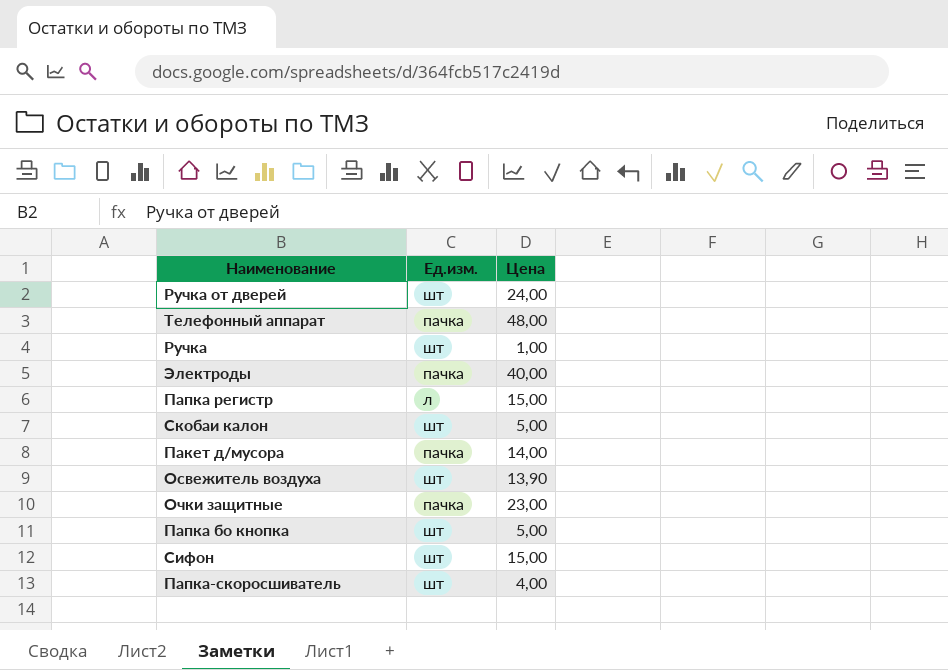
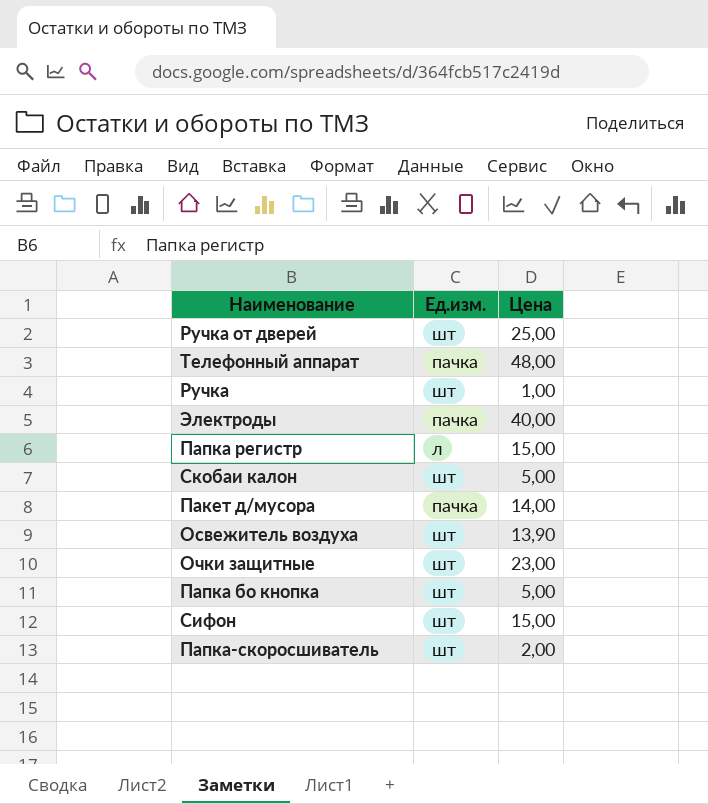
Ручка от дверей | Цена: 24,00 -> 25,00
Очки защитные | Ед.изм.: пачка -> шт
Папка-скоросшиватель | Цена: 4,00 -> 2,00

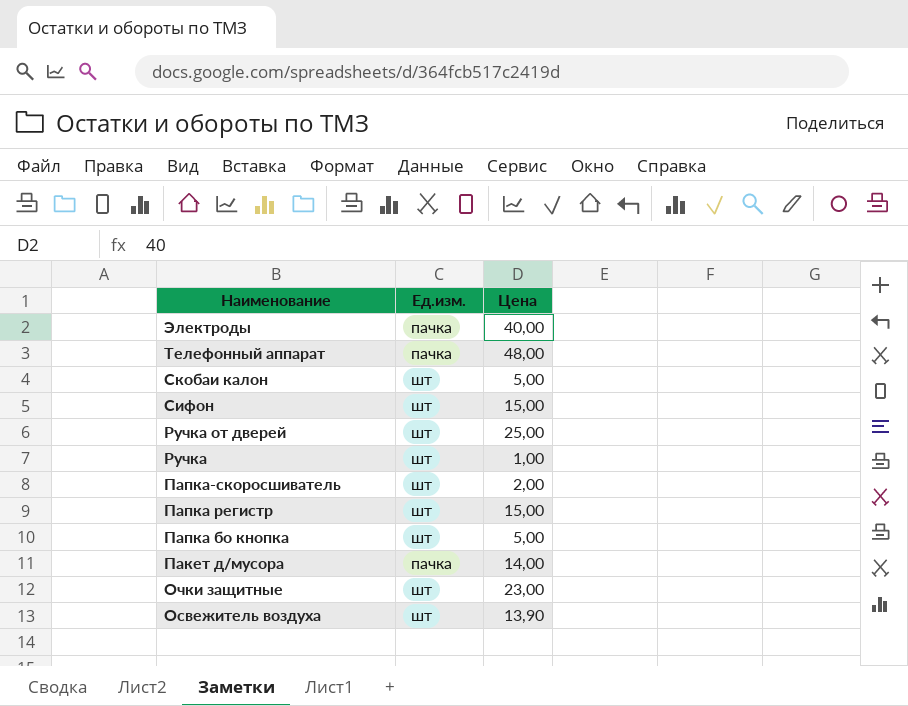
row order: none -> Наименование descending
Папка регистр | Ед.изм.: л -> шт

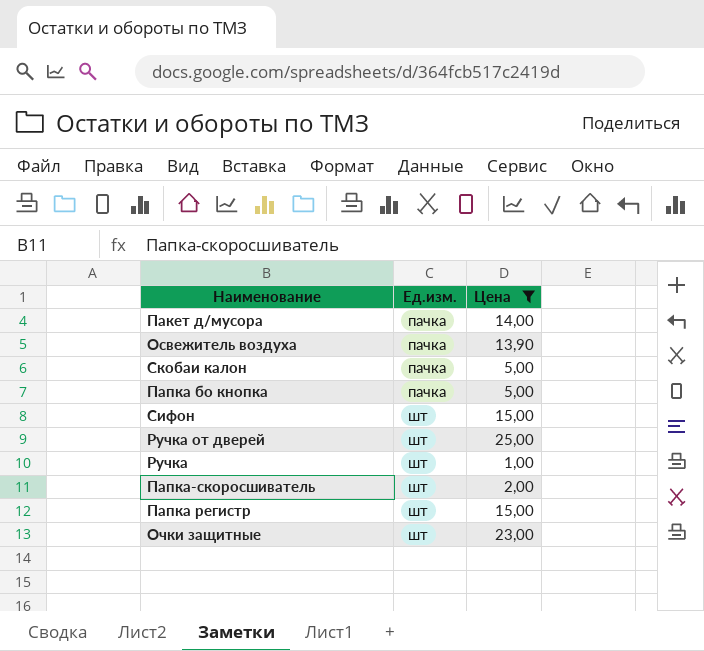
filter: none -> Цена <= 25,00
row order: Наименование descending -> Ед.изм. ascending
Освежитель воздуха | Ед.изм.: шт -> пачка
Скобаи калон | Ед.изм.: шт -> пачка
Папка бо кнопка | Ед.изм.: шт -> пачка

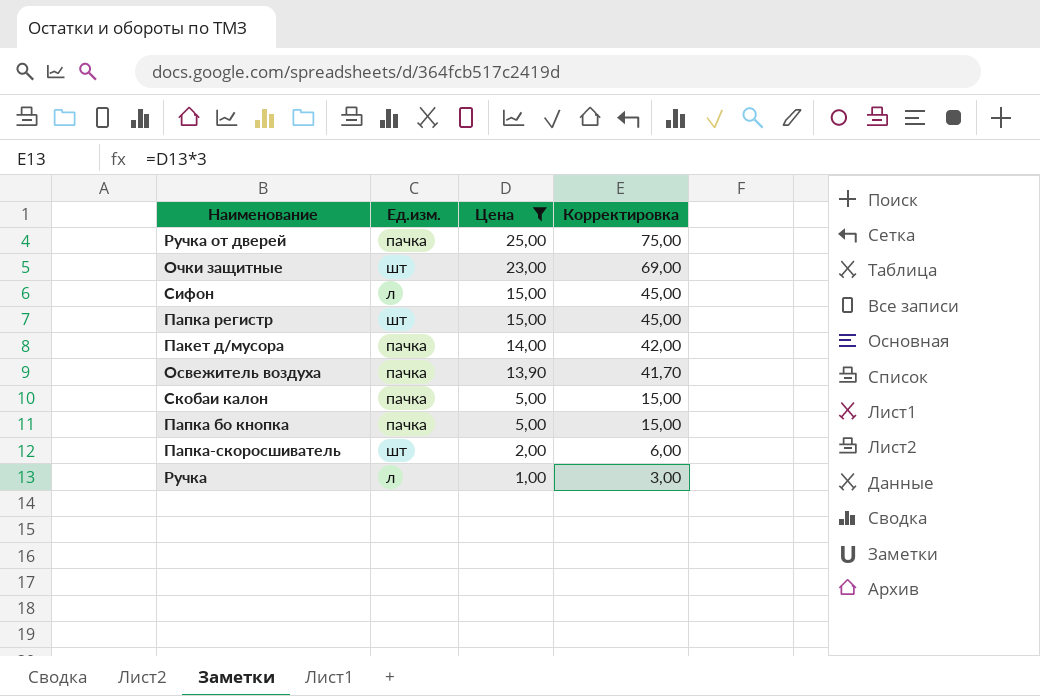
row order: Ед.изм. ascending -> Цена descending
column Корректировка | formula: none -> [Цена] * 3
Ручка от дверей | Ед.изм.: шт -> пачка
Сифон | Ед.изм.: шт -> л
Ручка | Ед.изм.: шт -> л

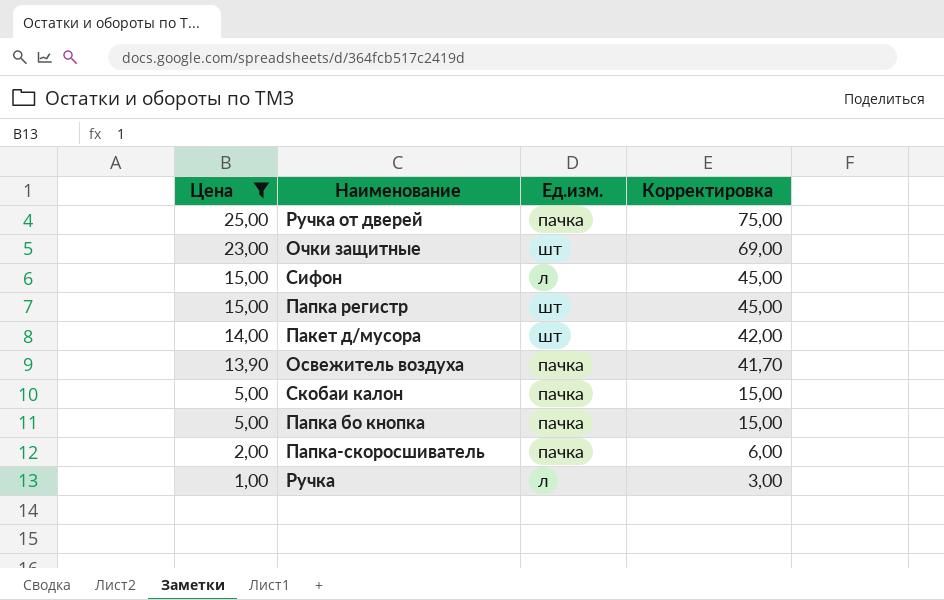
column Цена | position: 3 -> 1
Пакет д/мусора | Ед.изм.: пачка -> шт
Папка-скоросшиватель | Ед.изм.: шт -> пачка

